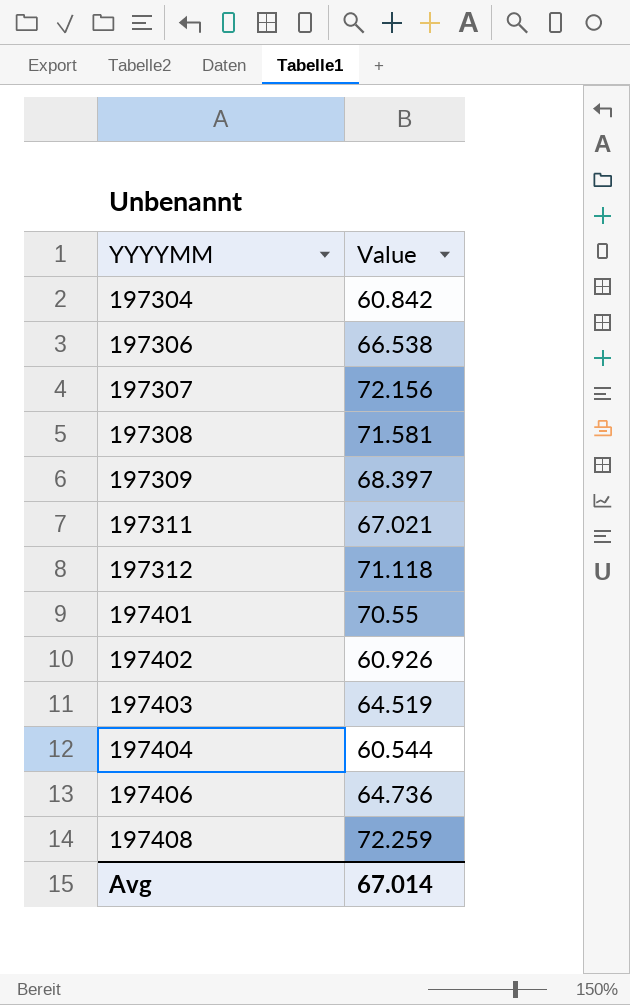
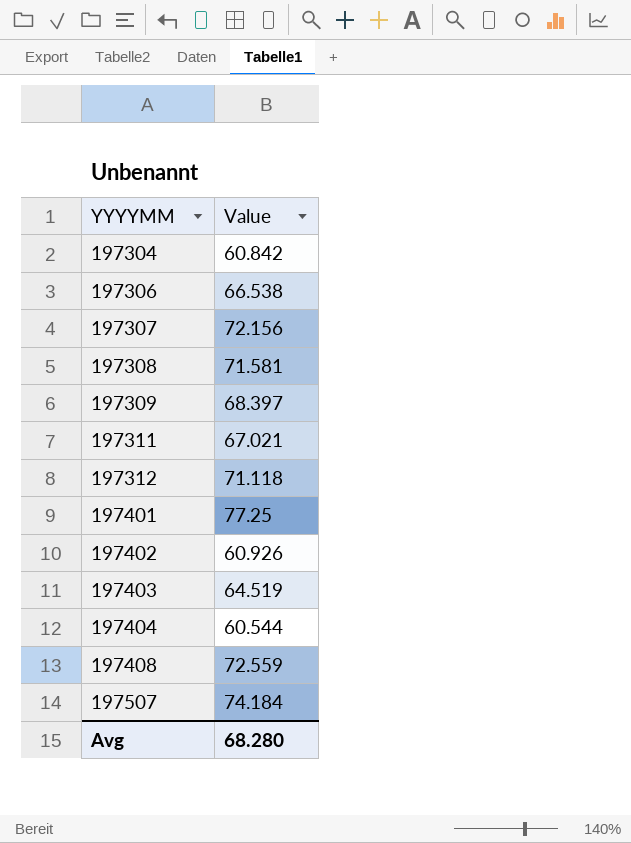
row 197406: 64.736 -> none
197401 | Value: 70.55 -> 77.25
197408 | Value: 72.259 -> 72.559
row 197507: none -> 74.184
Avg | Value: 67.014 -> 68.280

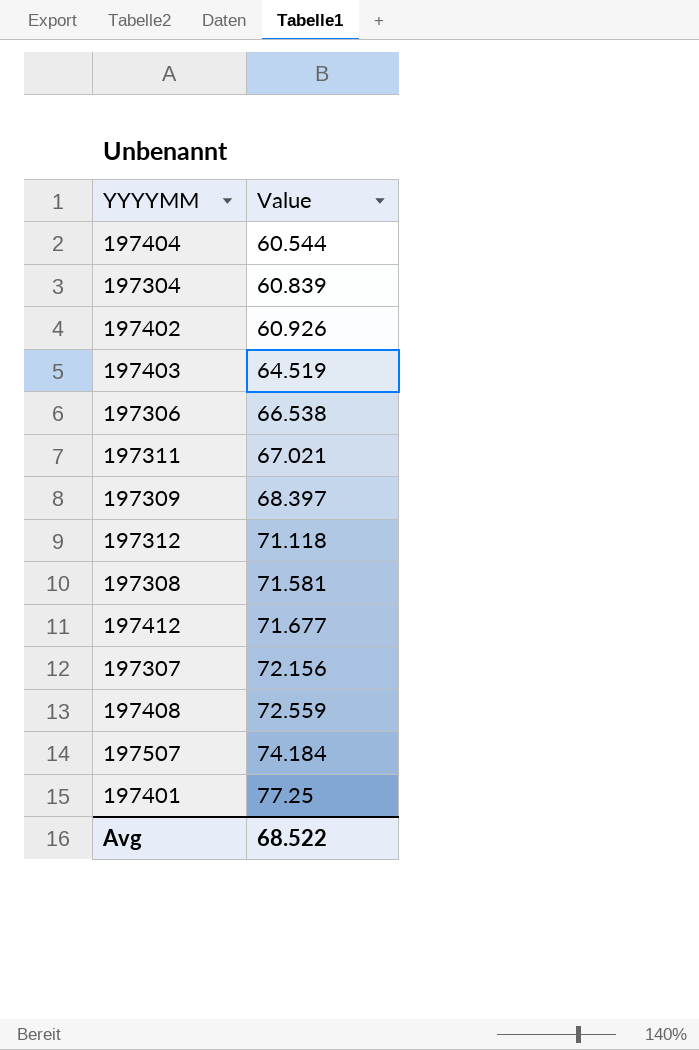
row order: YYYYMM ascending -> Value ascending
197304 | Value: 60.842 -> 60.839
row 197412: none -> 71.677
Avg | Value: 68.280 -> 68.522

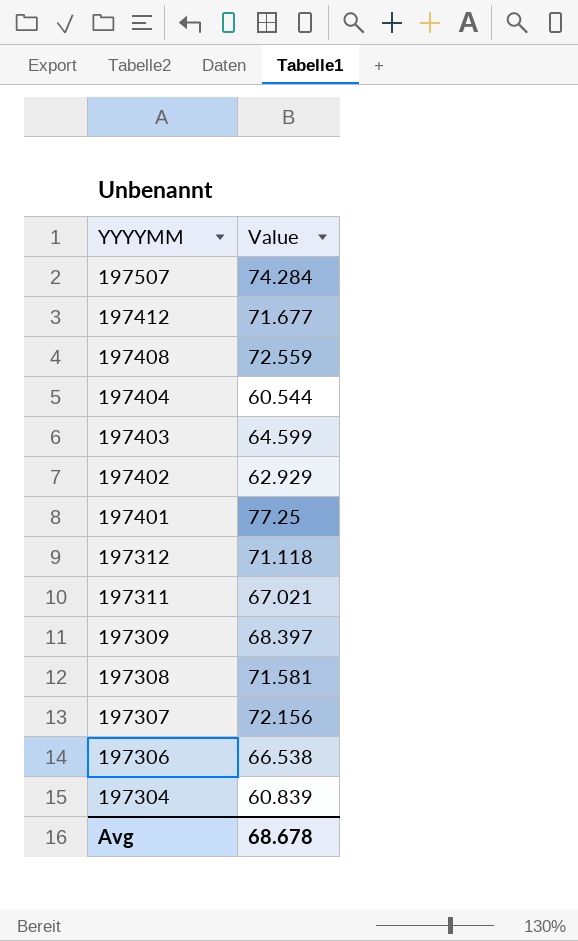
row order: Value ascending -> YYYYMM descending
197507 | Value: 74.184 -> 74.284
197403 | Value: 64.519 -> 64.599
197402 | Value: 60.926 -> 62.929
Avg | Value: 68.522 -> 68.678

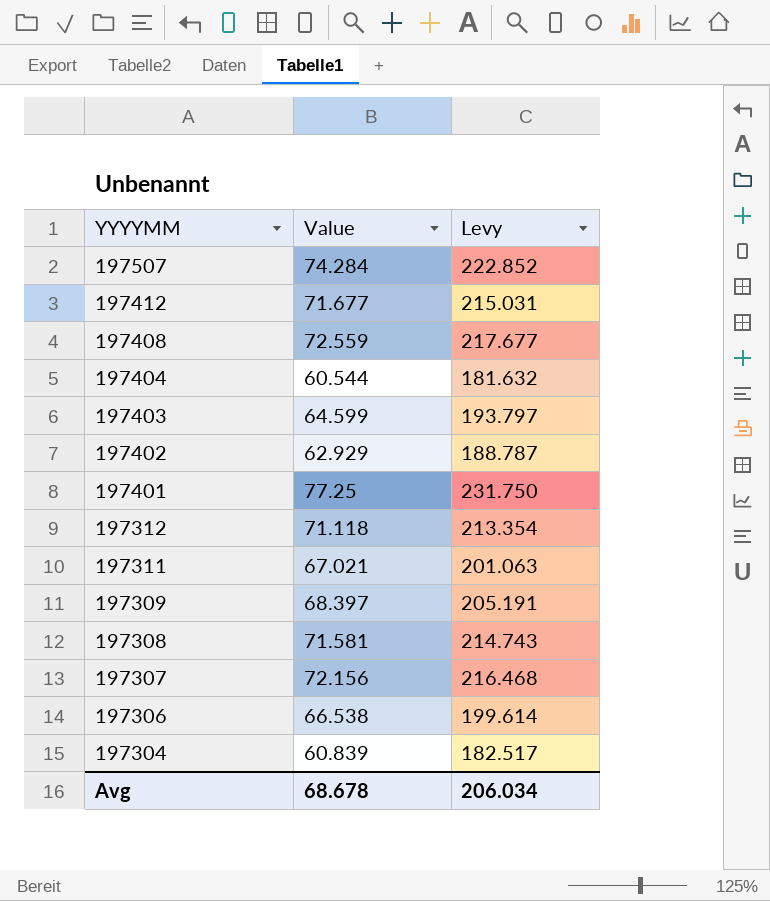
column Levy | formula: none -> [Value] * 3

